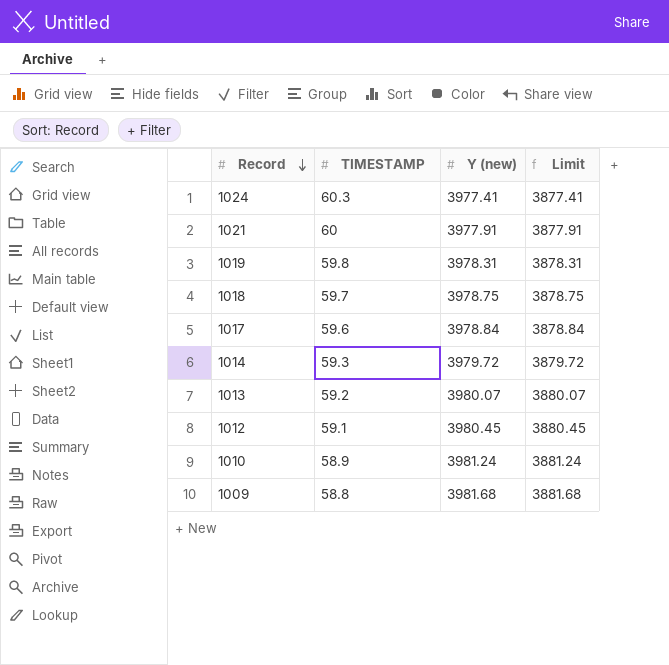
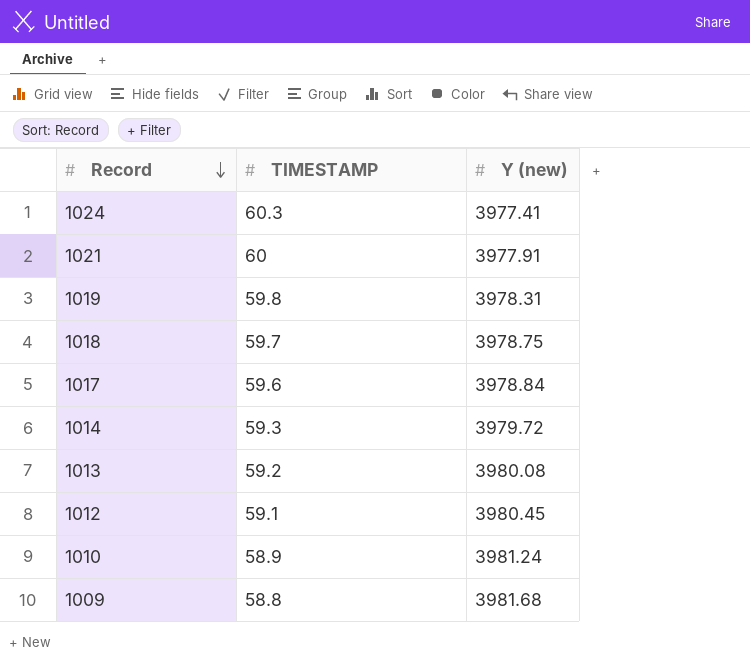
column Limit | formula: [Y (new)] - 100 -> none
1013 | Y (new): 3980.07 -> 3980.08

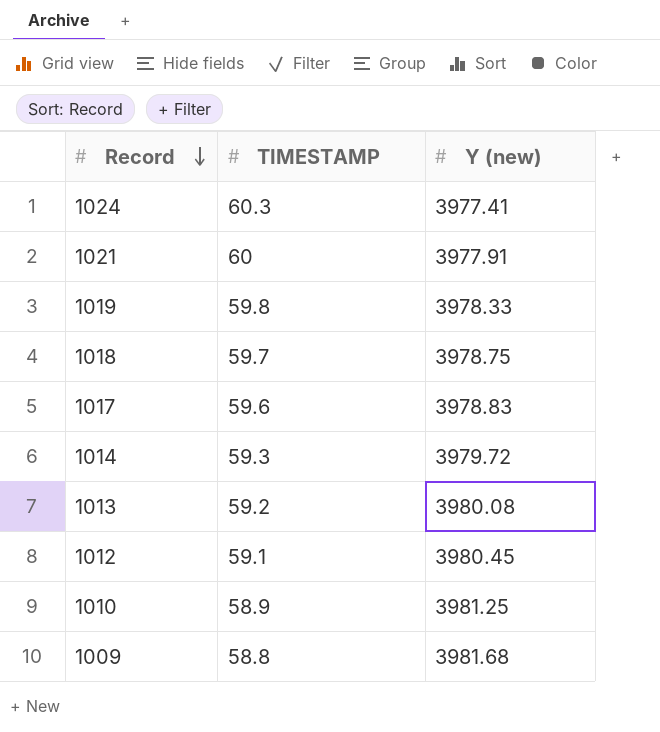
1019 | Y (new): 3978.31 -> 3978.33
1017 | Y (new): 3978.84 -> 3978.83
1010 | Y (new): 3981.24 -> 3981.25

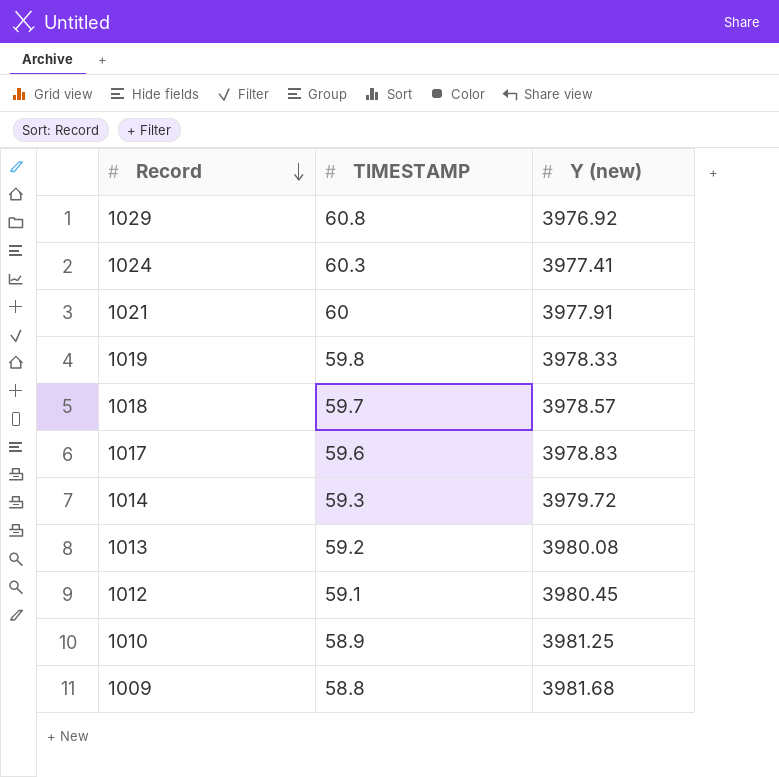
row 1029: none -> 60.8 | 3976.92
1018 | Y (new): 3978.75 -> 3978.57

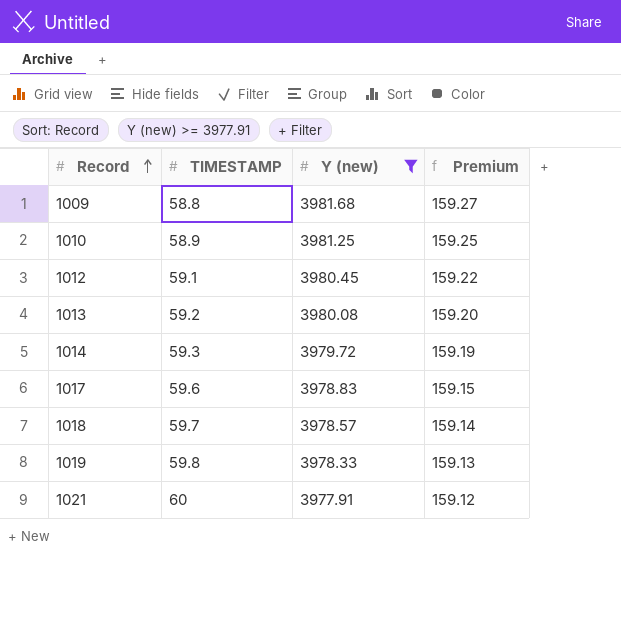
filter: none -> Y (new) >= 3977.91
row order: Record descending -> Record ascending
column Premium | formula: none -> [Y (new)] * 0.04

